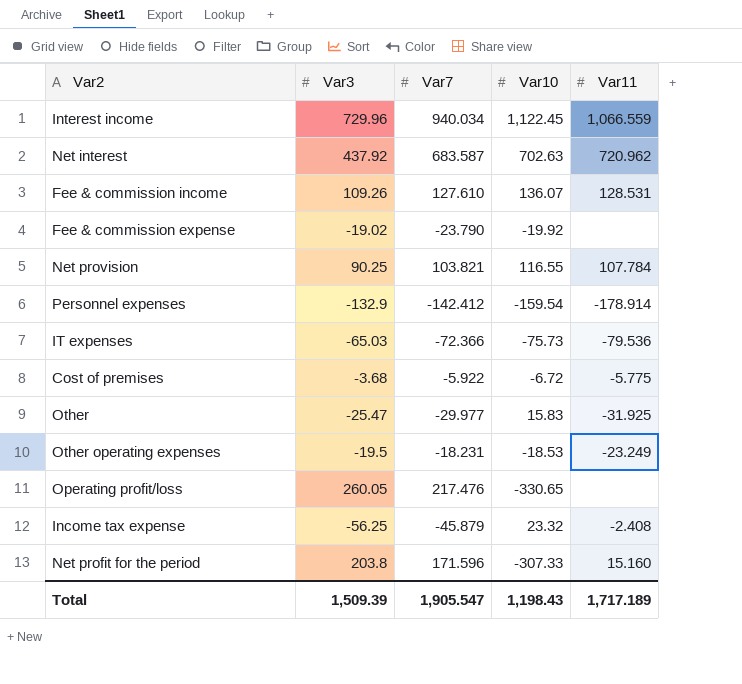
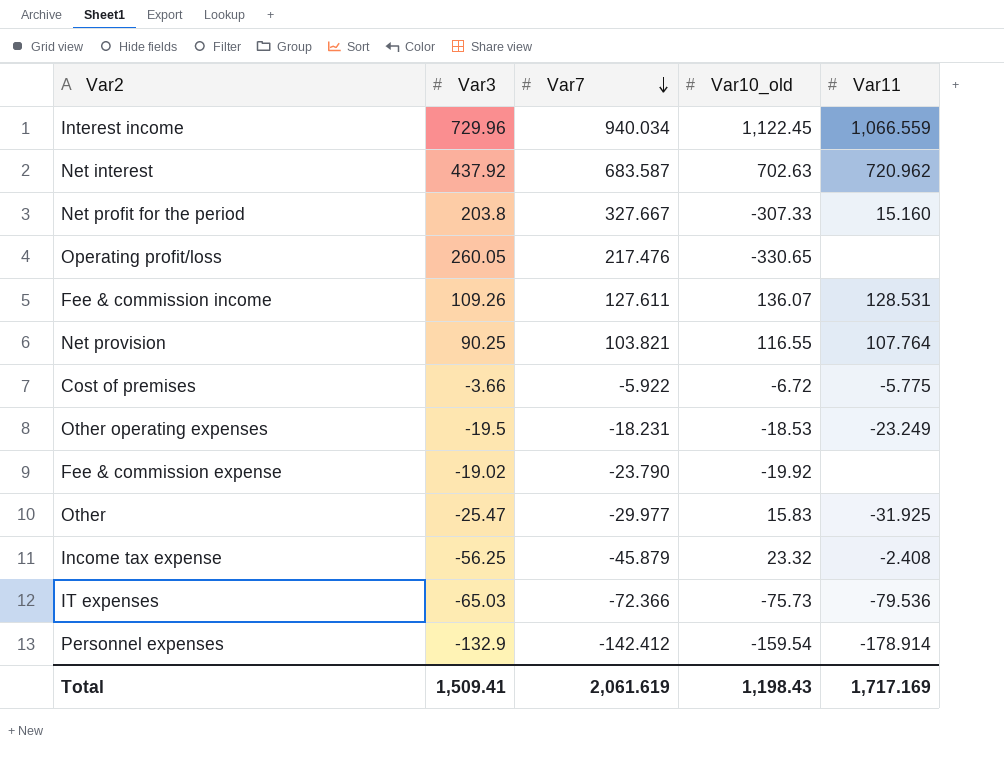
row order: none -> Var7 descending
column name: Var10 -> Var10_old
Net profit for the period | Var7: 171.596 -> 327.667
Fee & commission income | Var7: 127.610 -> 127.611
Net provision | Var11: 107.784 -> 107.764
Cost of premises | Var3: -3.68 -> -3.66
Total | Var3: 1,509.39 -> 1,509.41
Total | Var7: 1,905.547 -> 2,061.619
Total | Var11: 1,717.189 -> 1,717.169

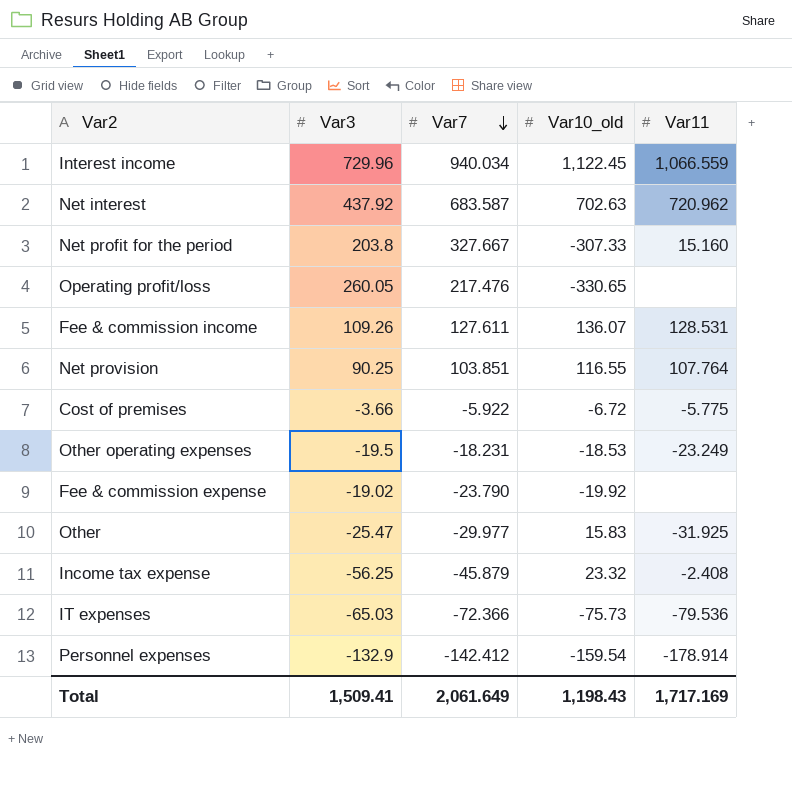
Net provision | Var7: 103.821 -> 103.851
Total | Var7: 2,061.619 -> 2,061.649

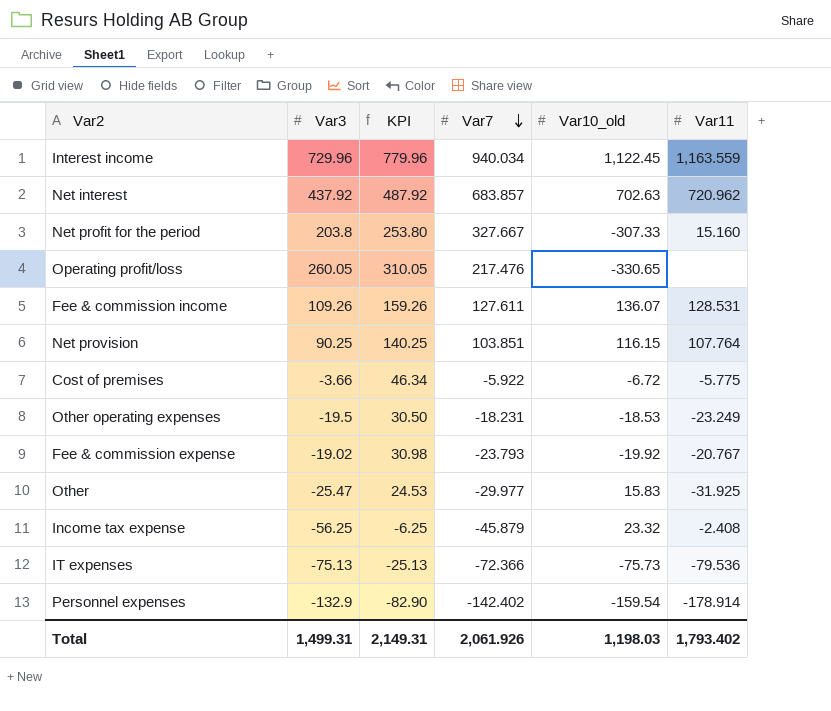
column KPI | formula: none -> [Var3] + 50
Interest income | Var11: 1,066.559 -> 1,163.559
Net interest | Var7: 683.587 -> 683.857
Net provision | Var10_old: 116.55 -> 116.15
Fee & commission expense | Var7: -23.790 -> -23.793
Fee & commission expense | Var11: none -> -20.767
IT expenses | Var3: -65.03 -> -75.13
Personnel expenses | Var7: -142.412 -> -142.402
Total | Var3: 1,509.41 -> 1,499.31
Total | Var7: 2,061.649 -> 2,061.926
Total | Var10_old: 1,198.43 -> 1,198.03
Total | Var11: 1,717.169 -> 1,793.402

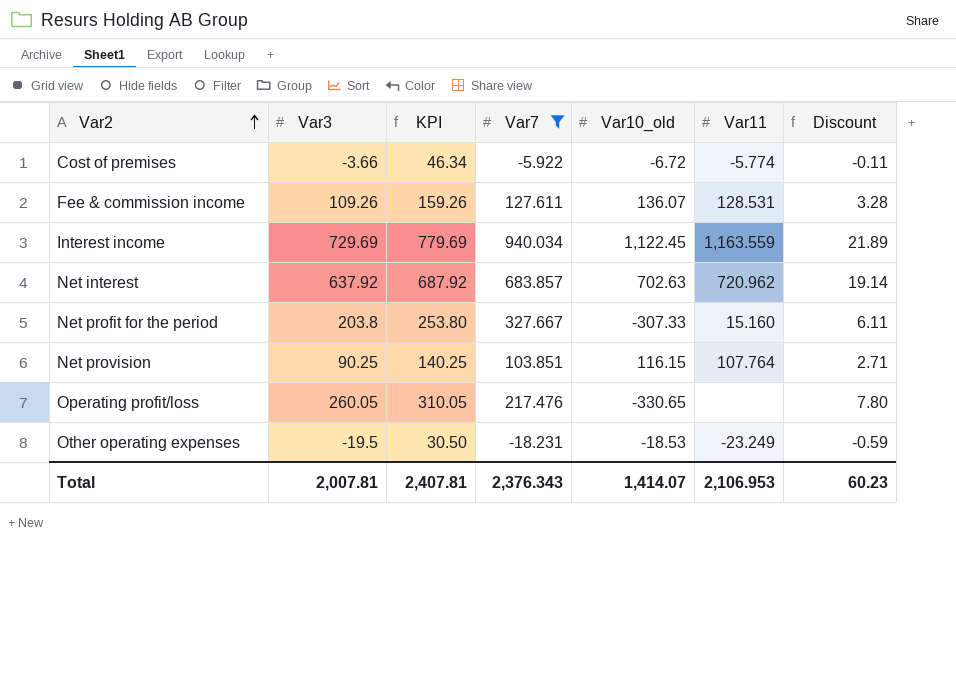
filter: none -> Var7 >= -18.231
row order: Var7 descending -> Var2 ascending
column Discount | formula: none -> [Var3] * 0.03
Cost of premises | Var11: -5.775 -> -5.774
Interest income | Var3: 729.96 -> 729.69
Interest income | KPI: 779.96 -> 779.69
Net interest | Var3: 437.92 -> 637.92
Net interest | KPI: 487.92 -> 687.92
Total | Var3: 1,499.31 -> 2,007.81
Total | KPI: 2,149.31 -> 2,407.81
Total | Var7: 2,061.926 -> 2,376.343
Total | Var10_old: 1,198.03 -> 1,414.07
Total | Var11: 1,793.402 -> 2,106.953

